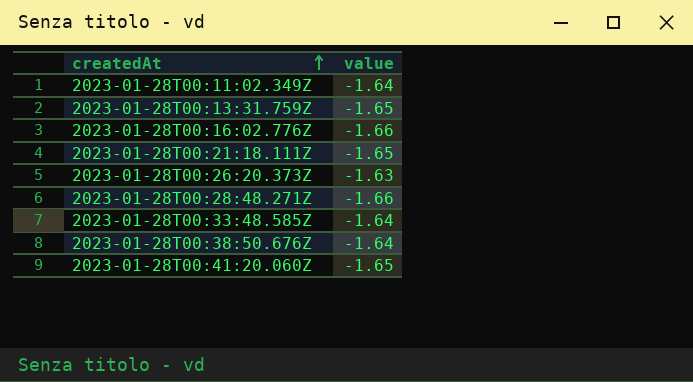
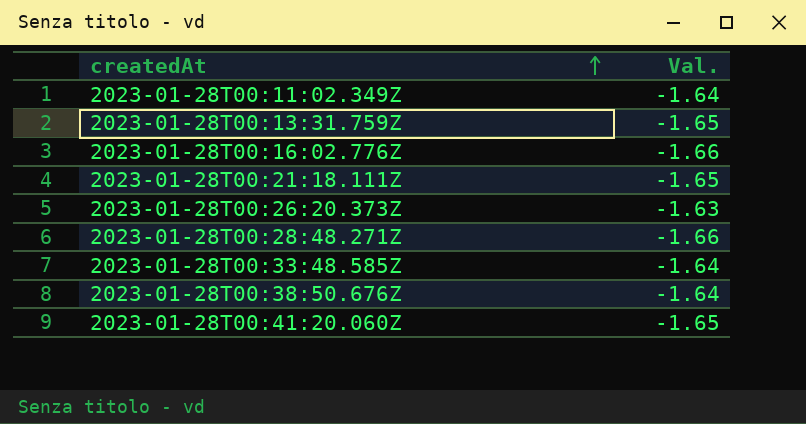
column name: value -> Val.

